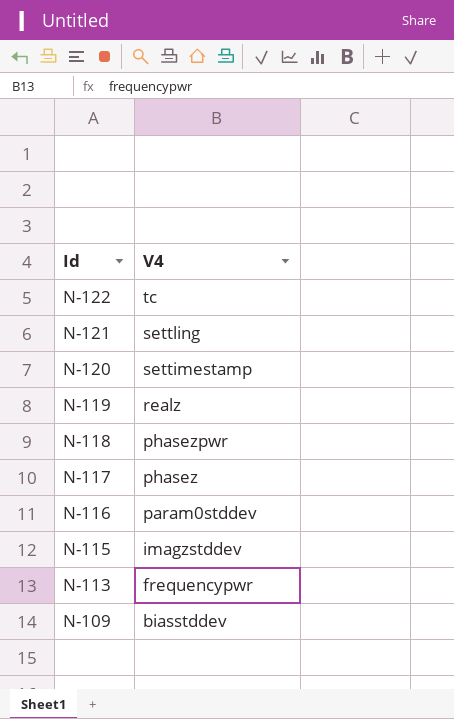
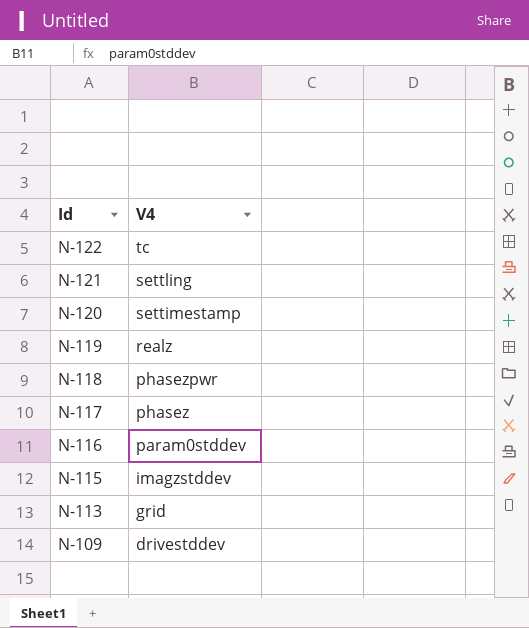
N-113 | V4: frequencypwr -> grid
N-109 | V4: biasstddev -> drivestddev

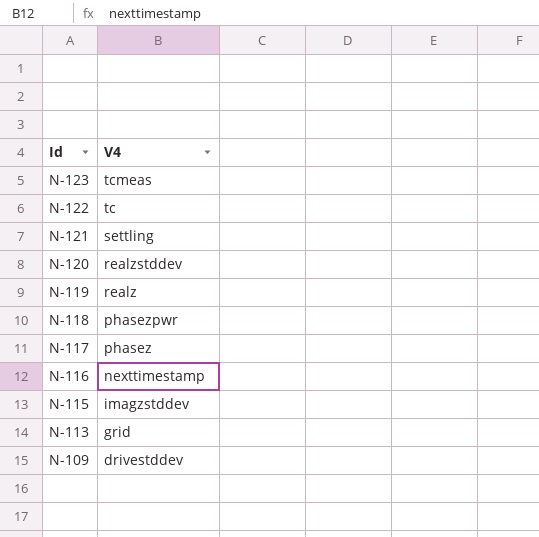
row N-123: none -> tcmeas
N-120 | V4: settimestamp -> realzstddev
N-116 | V4: param0stddev -> nexttimestamp

